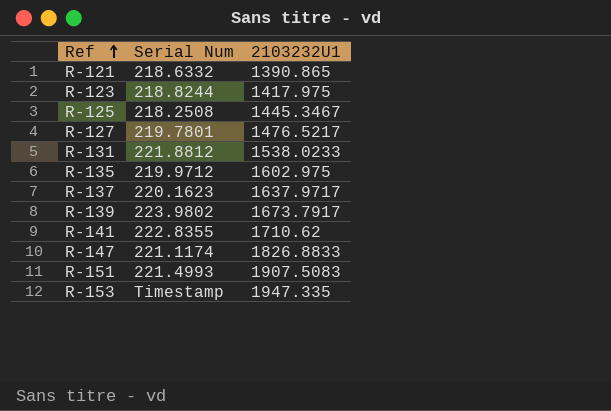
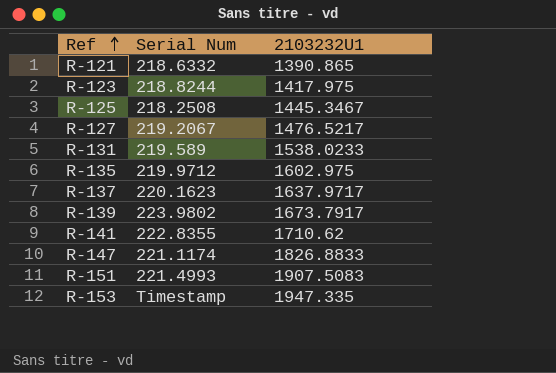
R-127 | Serial Num: 219.7801 -> 219.2067
R-131 | Serial Num: 221.8812 -> 219.589

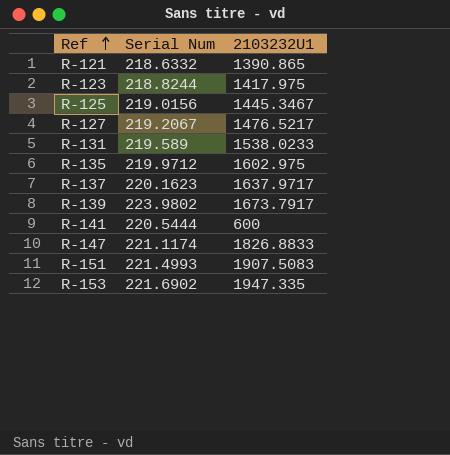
R-125 | Serial Num: 218.2508 -> 219.0156
R-141 | Serial Num: 222.8355 -> 220.5444
R-141 | 2103232U1: 1710.62 -> 600
R-153 | Serial Num: Timestamp -> 221.6902

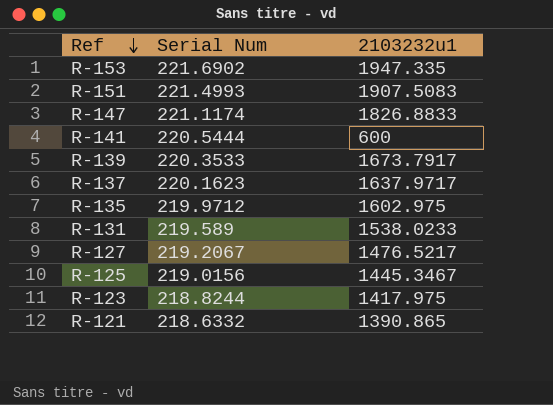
row order: Ref ascending -> Ref descending
column name: 2103232U1 -> 2103232u1
R-139 | Serial Num: 223.9802 -> 220.3533

